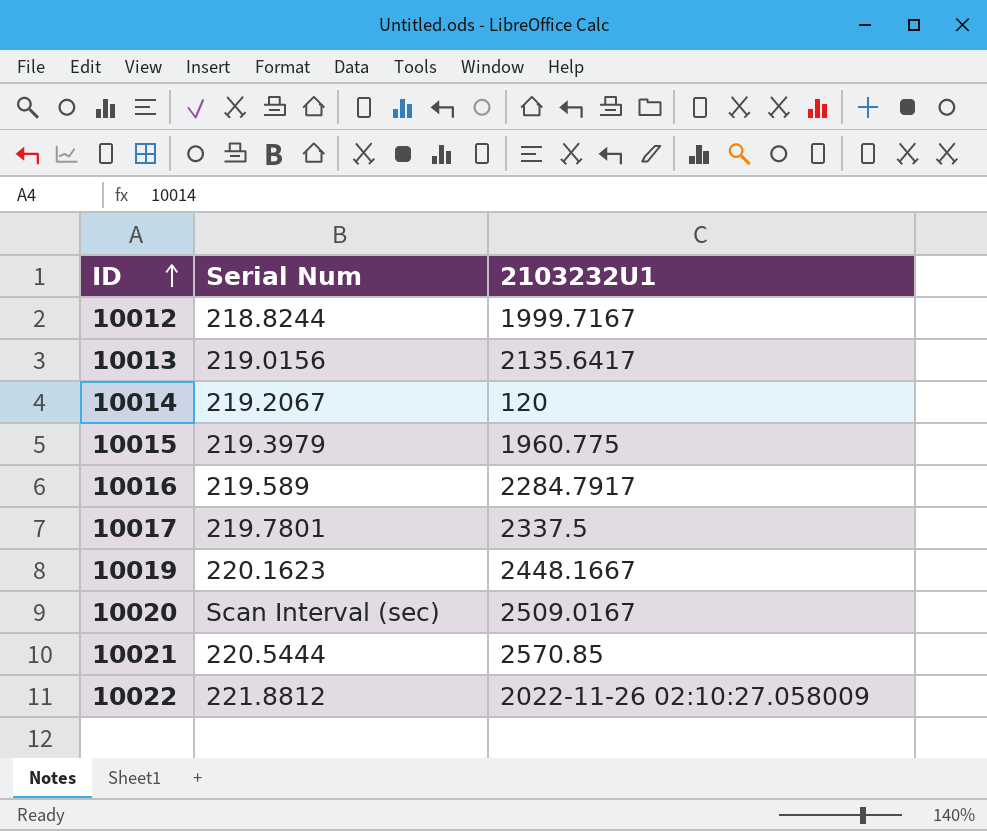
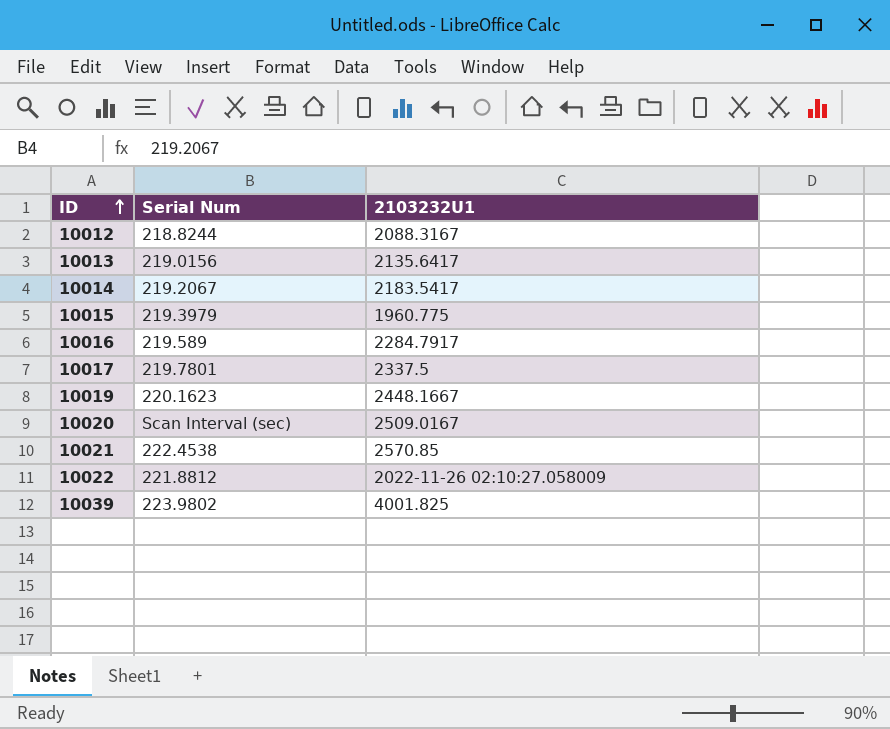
10012 | 2103232U1: 1999.7167 -> 2088.3167
10014 | 2103232U1: 120 -> 2183.5417
10021 | Serial Num: 220.5444 -> 222.4538
row 10039: none -> 223.9802 | 4001.825

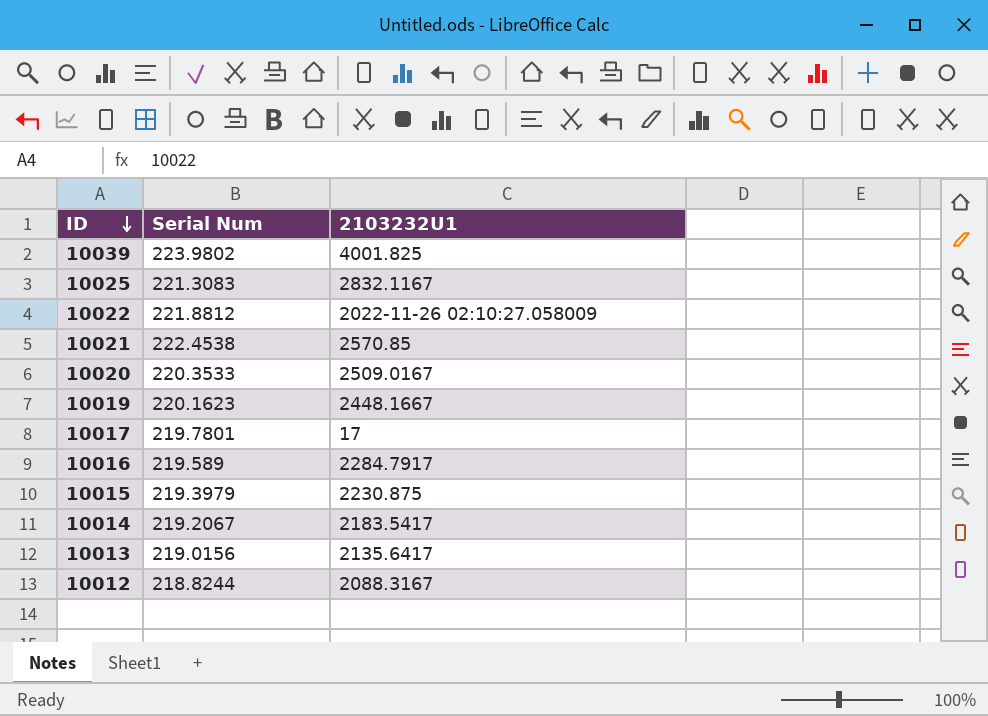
row order: ID ascending -> ID descending
row 10025: none -> 221.3083 | 2832.1167
10020 | Serial Num: Scan Interval (sec) -> 220.3533
10017 | 2103232U1: 2337.5 -> 17
10015 | 2103232U1: 1960.775 -> 2230.875

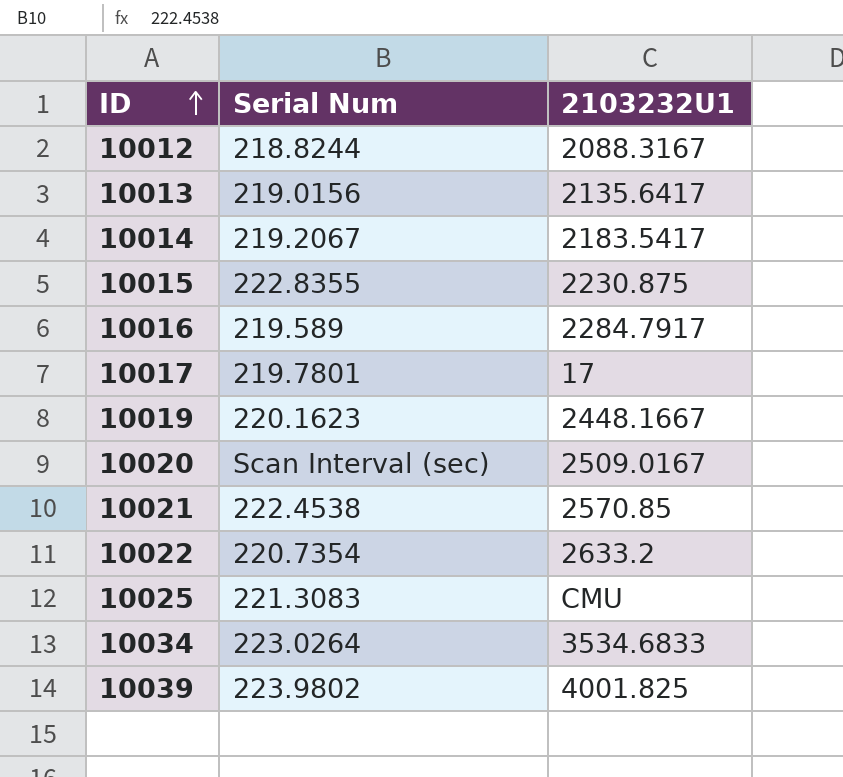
row order: ID descending -> ID ascending
10015 | Serial Num: 219.3979 -> 222.8355
10020 | Serial Num: 220.3533 -> Scan Interval (sec)
10022 | Serial Num: 221.8812 -> 220.7354
10022 | 2103232U1: 2022-11-26 02:10:27.058009 -> 2633.2
10025 | 2103232U1: 2832.1167 -> CMU
row 10034: none -> 223.0264 | 3534.6833

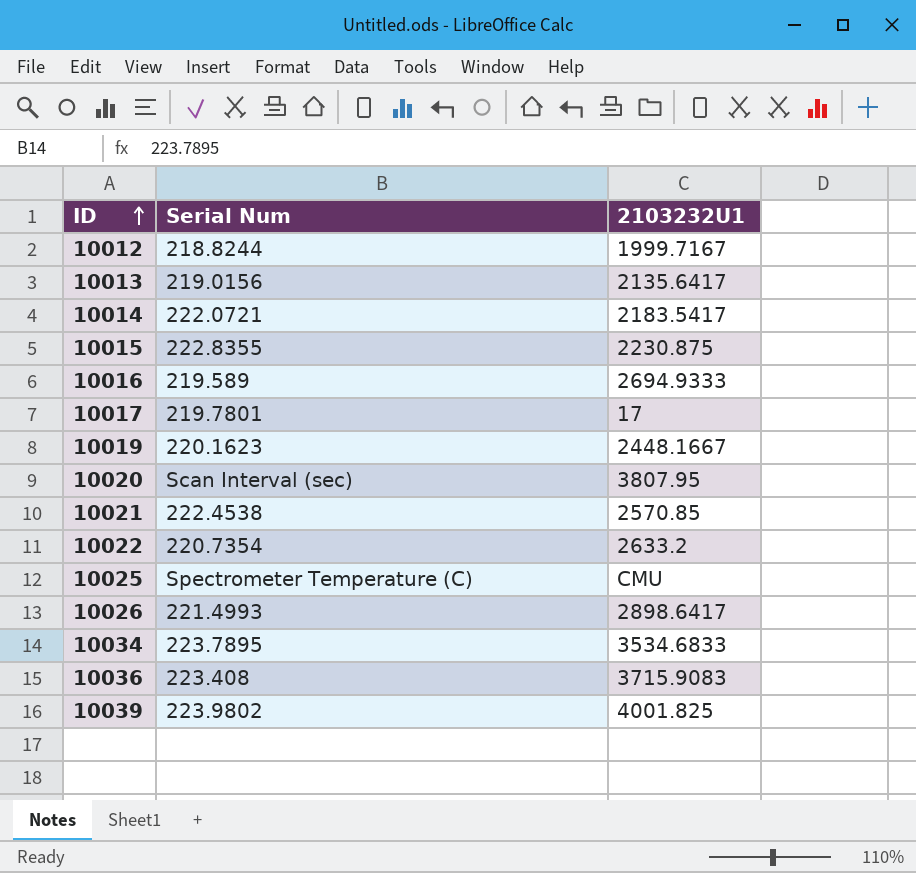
10012 | 2103232U1: 2088.3167 -> 1999.7167
10014 | Serial Num: 219.2067 -> 222.0721
10016 | 2103232U1: 2284.7917 -> 2694.9333
10020 | 2103232U1: 2509.0167 -> 3807.95
10025 | Serial Num: 221.3083 -> Spectrometer Temperature (C)
row 10026: none -> 221.4993 | 2898.6417
10034 | Serial Num: 223.0264 -> 223.7895
row 10036: none -> 223.408 | 3715.9083

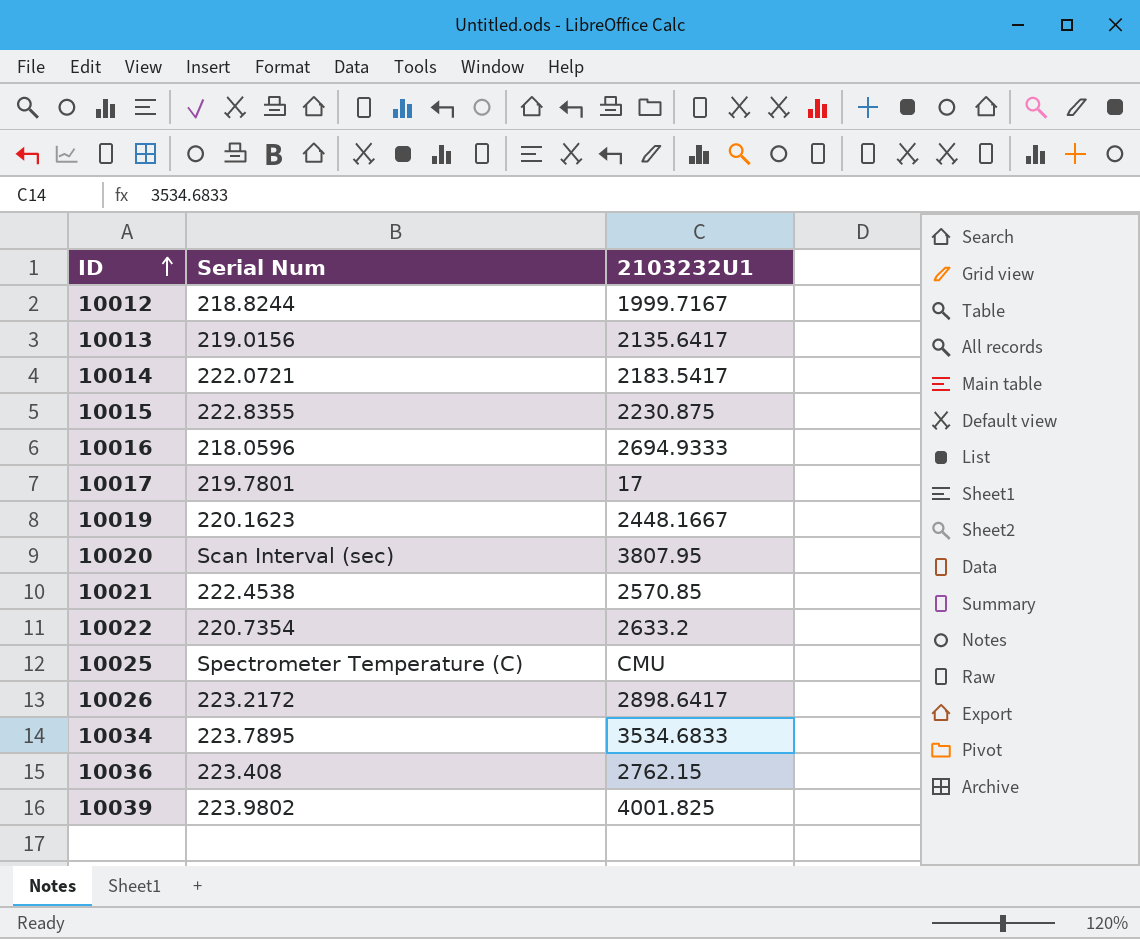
10016 | Serial Num: 219.589 -> 218.0596
10026 | Serial Num: 221.4993 -> 223.2172
10036 | 2103232U1: 3715.9083 -> 2762.15

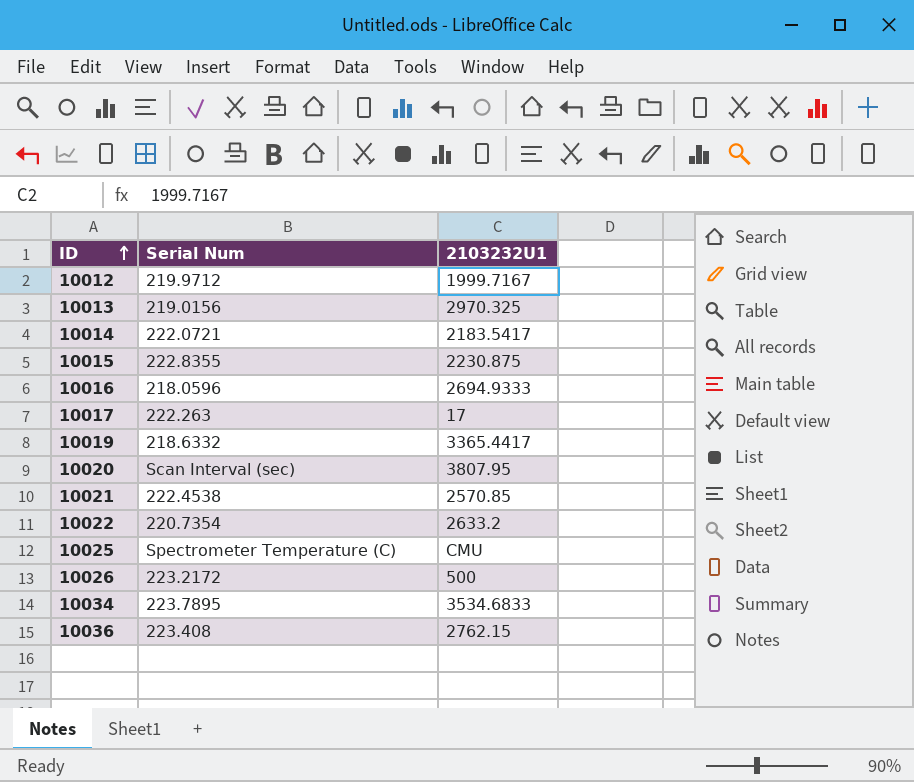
row 10039: 223.9802 | 4001.825 -> none
10012 | Serial Num: 218.8244 -> 219.9712
10013 | 2103232U1: 2135.6417 -> 2970.325
10017 | Serial Num: 219.7801 -> 222.263
10019 | Serial Num: 220.1623 -> 218.6332
10019 | 2103232U1: 2448.1667 -> 3365.4417
10026 | 2103232U1: 2898.6417 -> 500

